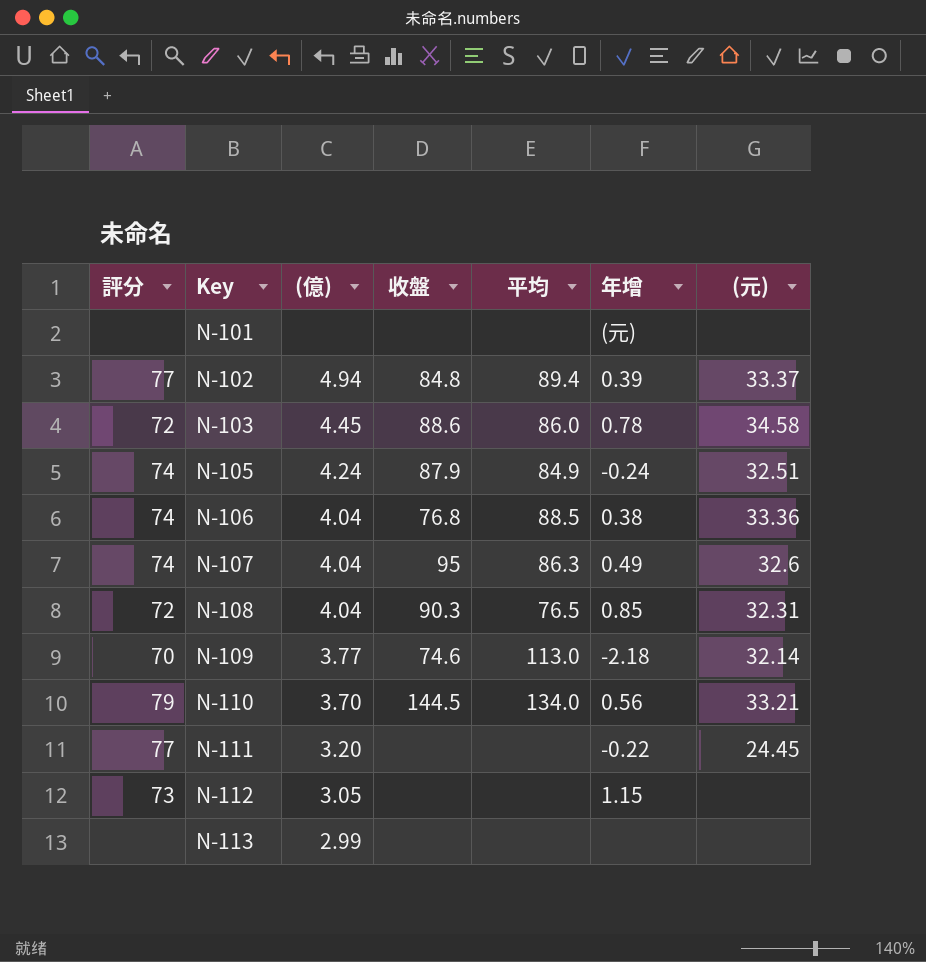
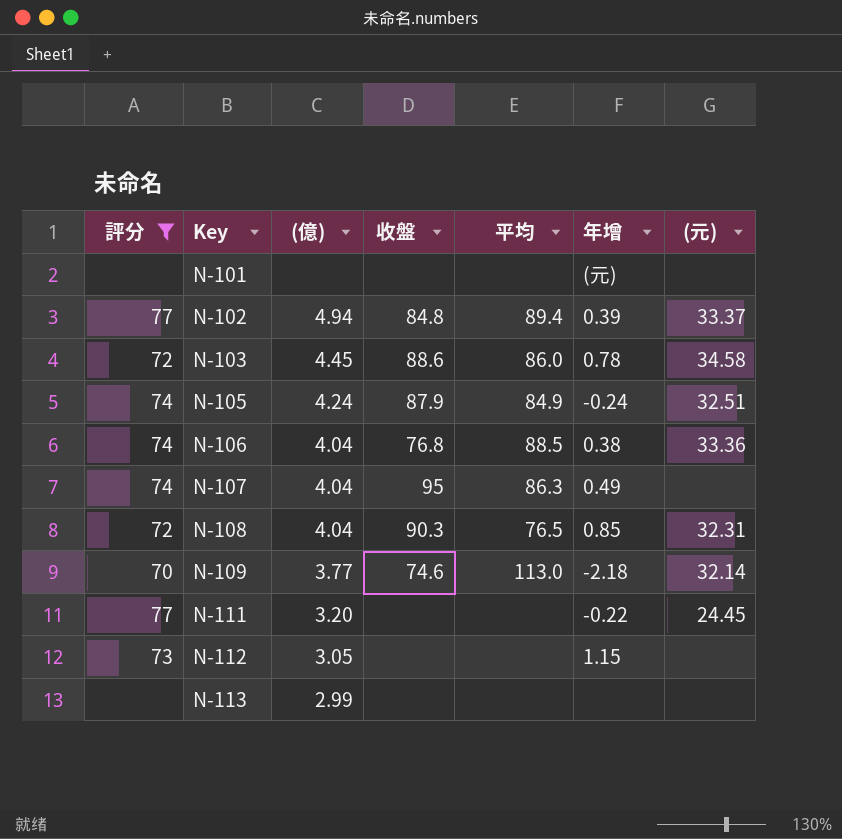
filter: none -> 評分 != 79
N-107 | (元): 32.6 -> none

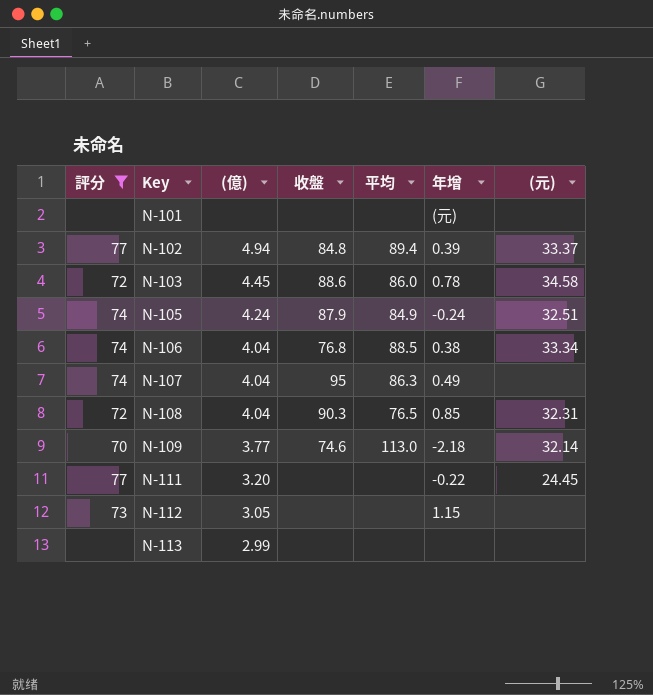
N-106 | (元): 33.36 -> 33.34

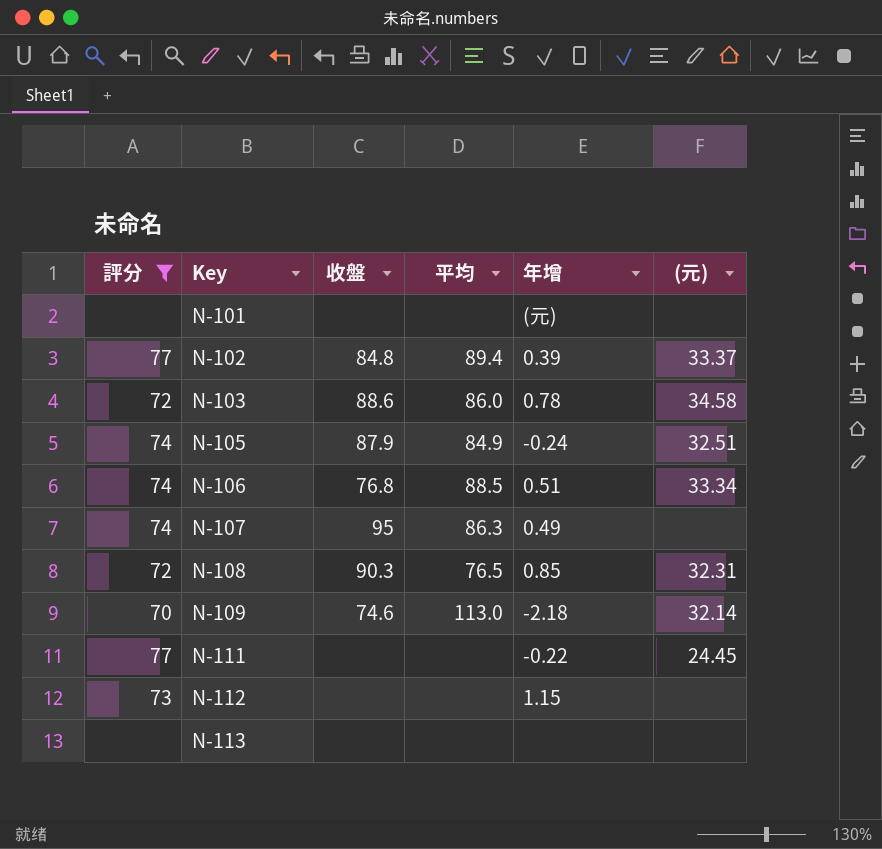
column (億) | position: 3 -> none
N-106 | 年增: 0.38 -> 0.51

